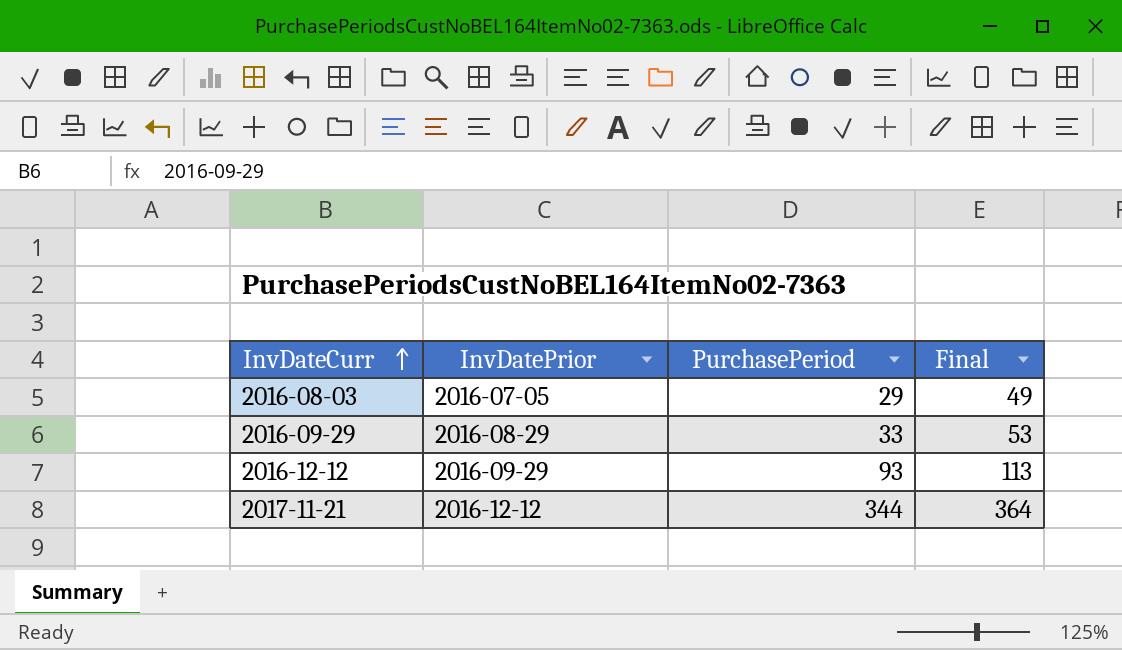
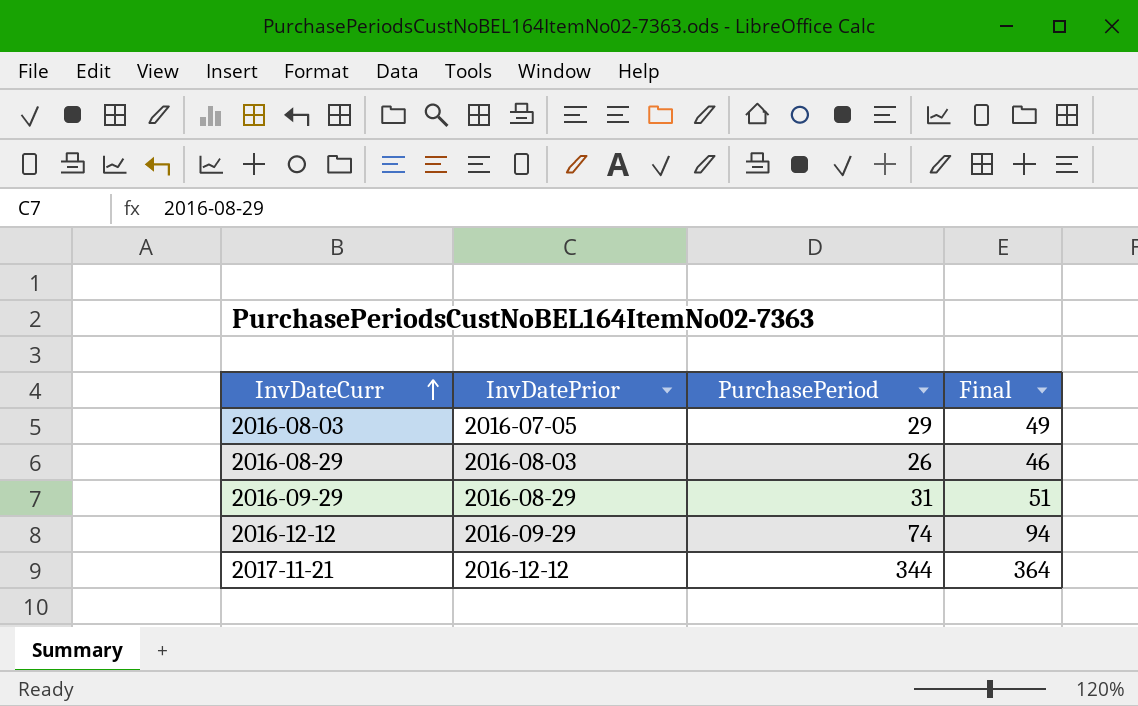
row 2016-08-29: none -> 2016-08-03 | 26 | 46
2016-09-29 | PurchasePeriod: 33 -> 31
2016-09-29 | Final: 53 -> 51
2016-12-12 | PurchasePeriod: 93 -> 74
2016-12-12 | Final: 113 -> 94

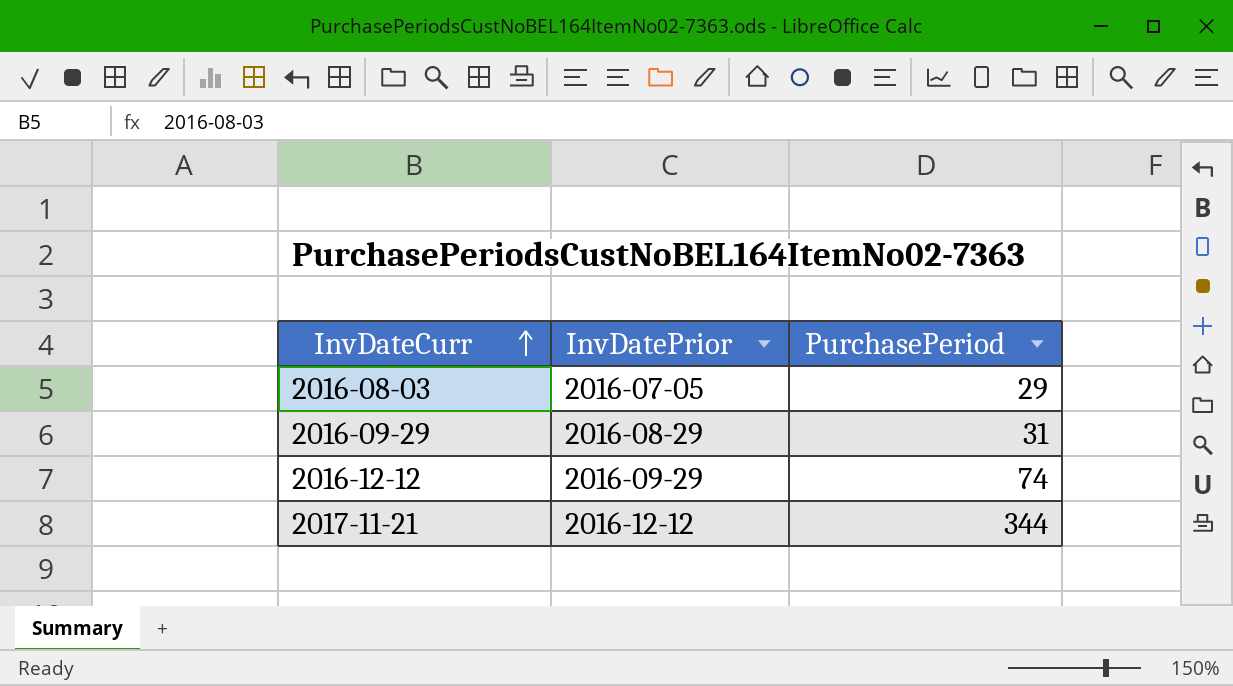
column Final | formula: [PurchasePeriod] + 20 -> none
row 2016-08-29: 2016-08-03 | 26 | 46 -> none

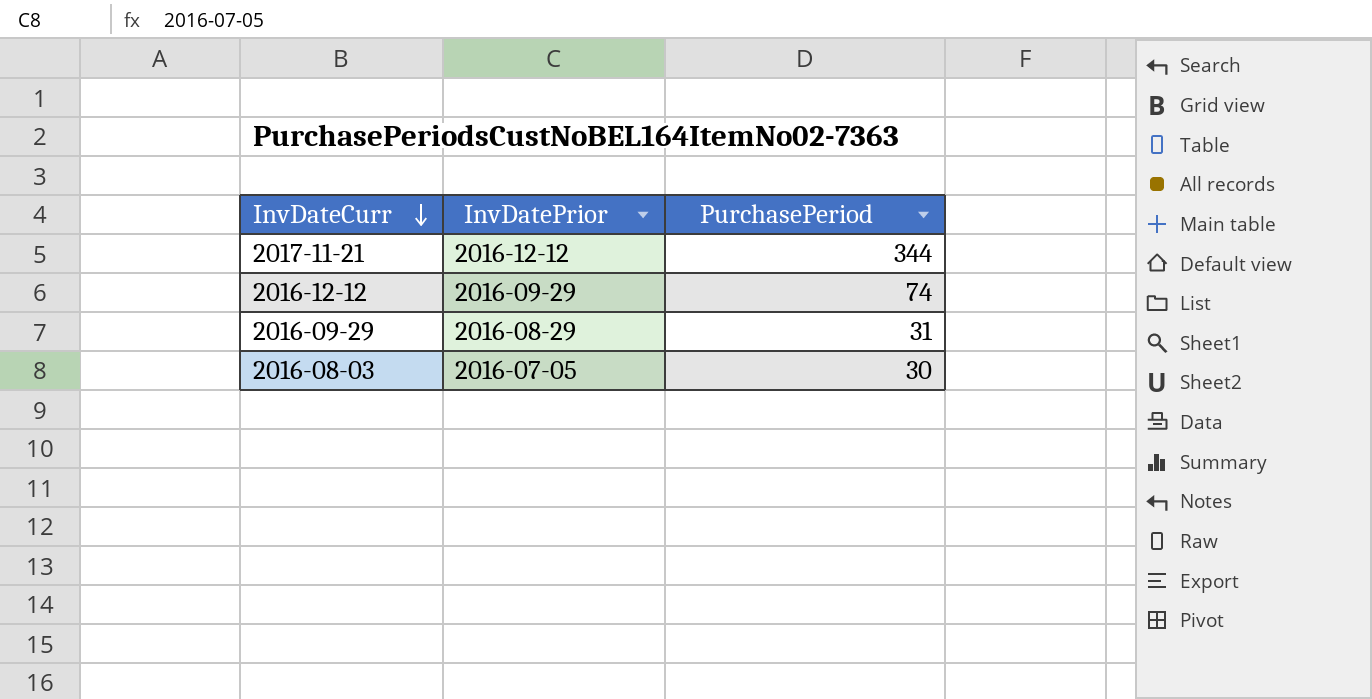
row order: InvDateCurr ascending -> InvDateCurr descending
2016-08-03 | PurchasePeriod: 29 -> 30

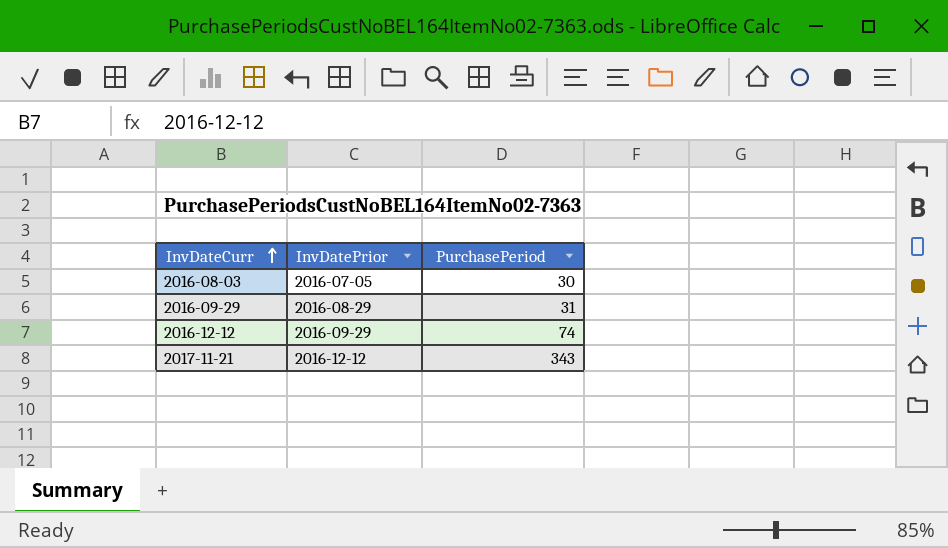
row order: InvDateCurr descending -> InvDateCurr ascending
2017-11-21 | PurchasePeriod: 344 -> 343

